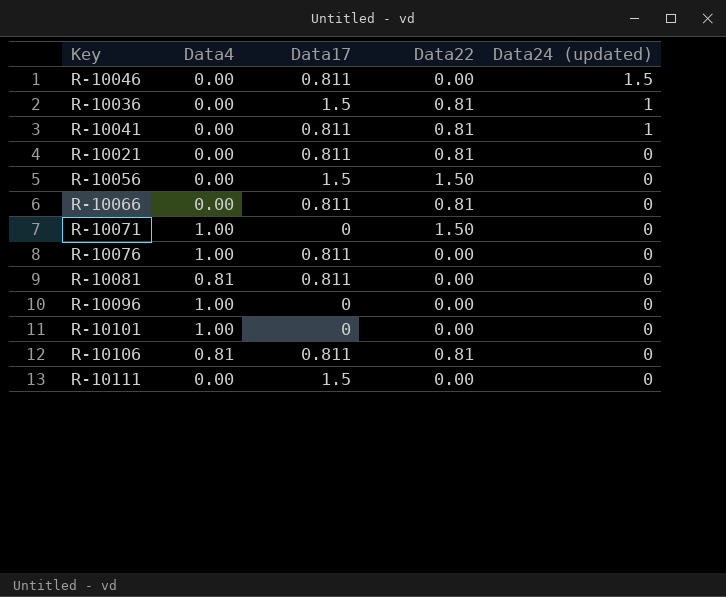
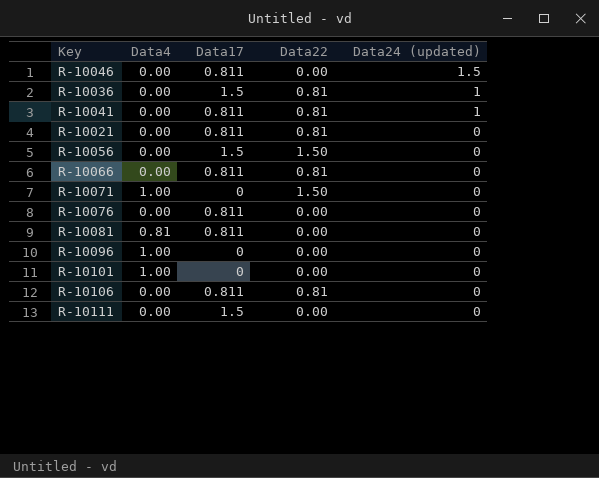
R-10076 | Data4: 1.00 -> 0.00
R-10106 | Data4: 0.81 -> 0.00

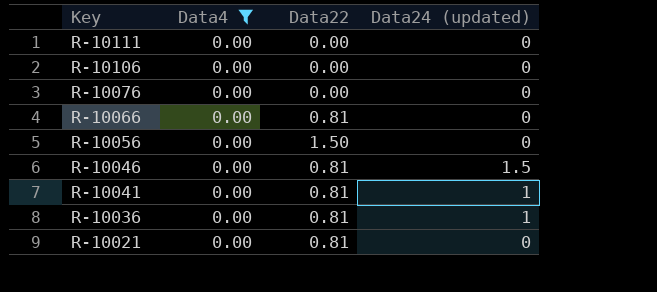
filter: none -> Data4 = 0.00
row order: Data24 (updated) descending -> Key descending
column Data17 | position: 3 -> none
R-10106 | Data22: 0.81 -> 0.00
R-10046 | Data22: 0.00 -> 0.81

